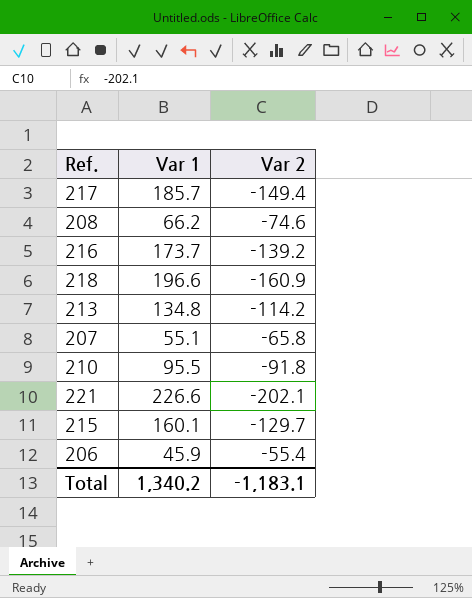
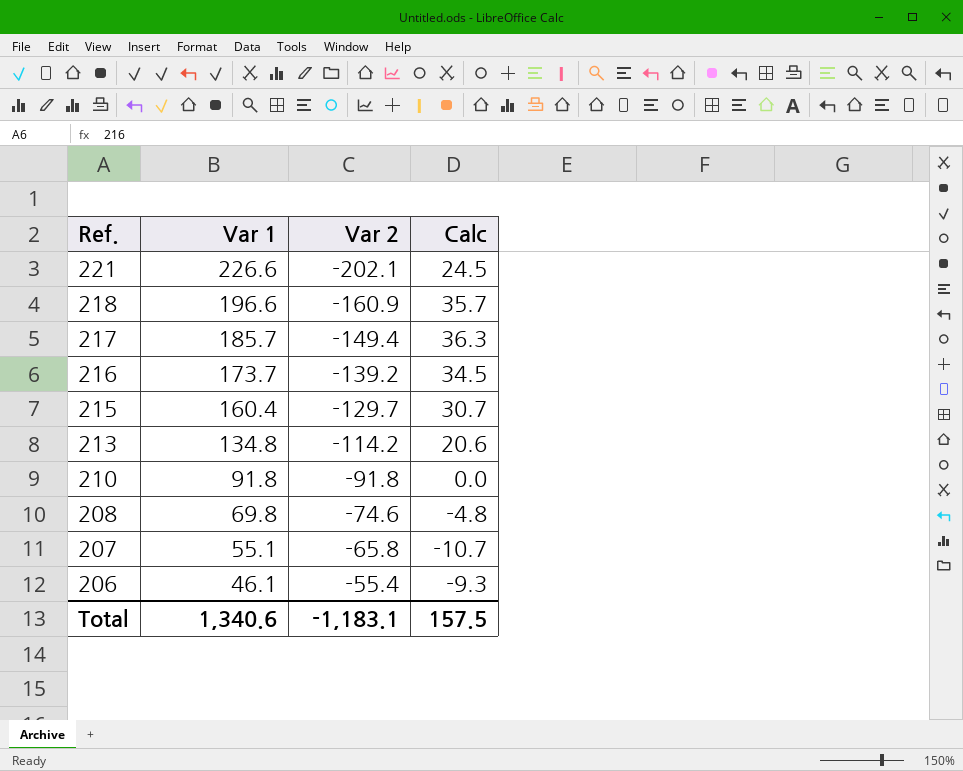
row order: none -> Ref. descending
column Calc | formula: none -> [Var 1] + [Var 2]
215 | Var 1: 160.1 -> 160.4
210 | Var 1: 95.5 -> 91.8
208 | Var 1: 66.2 -> 69.8
206 | Var 1: 45.9 -> 46.1
Total | Var 1: 1,340.2 -> 1,340.6

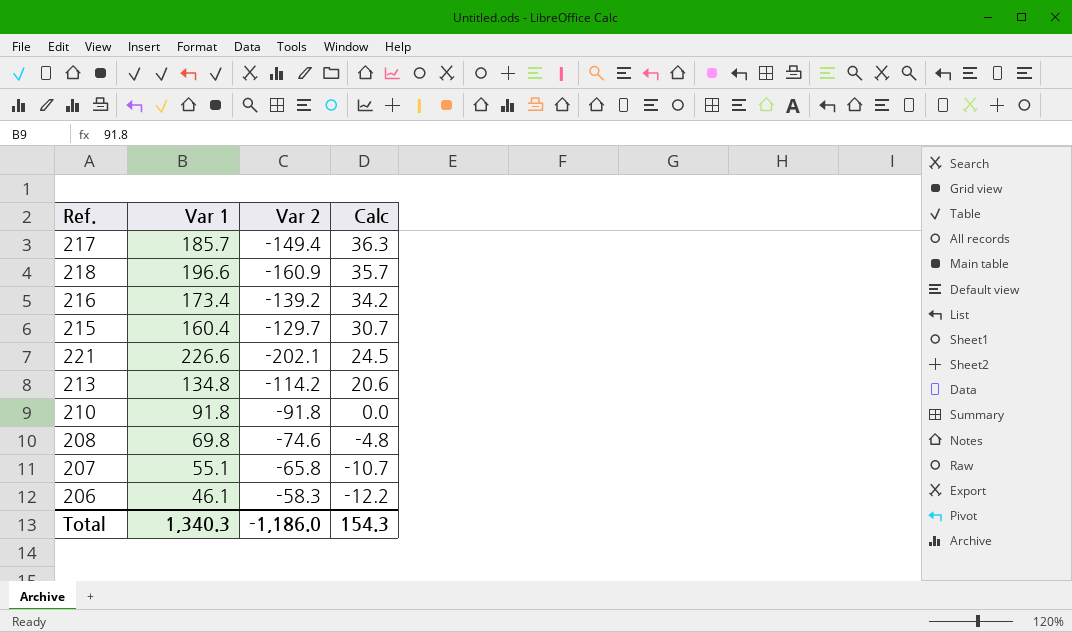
row order: Ref. descending -> Calc descending
216 | Var 1: 173.7 -> 173.4
216 | Calc: 34.5 -> 34.2
206 | Var 2: -55.4 -> -58.3
206 | Calc: -9.3 -> -12.2
Total | Var 1: 1,340.6 -> 1,340.3
Total | Var 2: -1,183.1 -> -1,186.0
Total | Calc: 157.5 -> 154.3

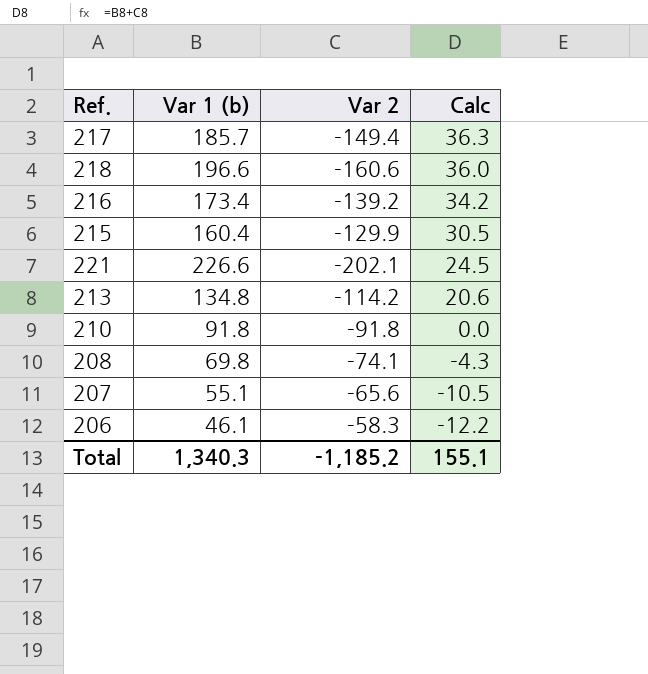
column name: Var 1 -> Var 1 (b)
218 | Var 2: -160.9 -> -160.6
218 | Calc: 35.7 -> 36.0
215 | Var 2: -129.7 -> -129.9
215 | Calc: 30.7 -> 30.5
208 | Var 2: -74.6 -> -74.1
208 | Calc: -4.8 -> -4.3
207 | Var 2: -65.8 -> -65.6
207 | Calc: -10.7 -> -10.5
Total | Var 2: -1,186.0 -> -1,185.2
Total | Calc: 154.3 -> 155.1

